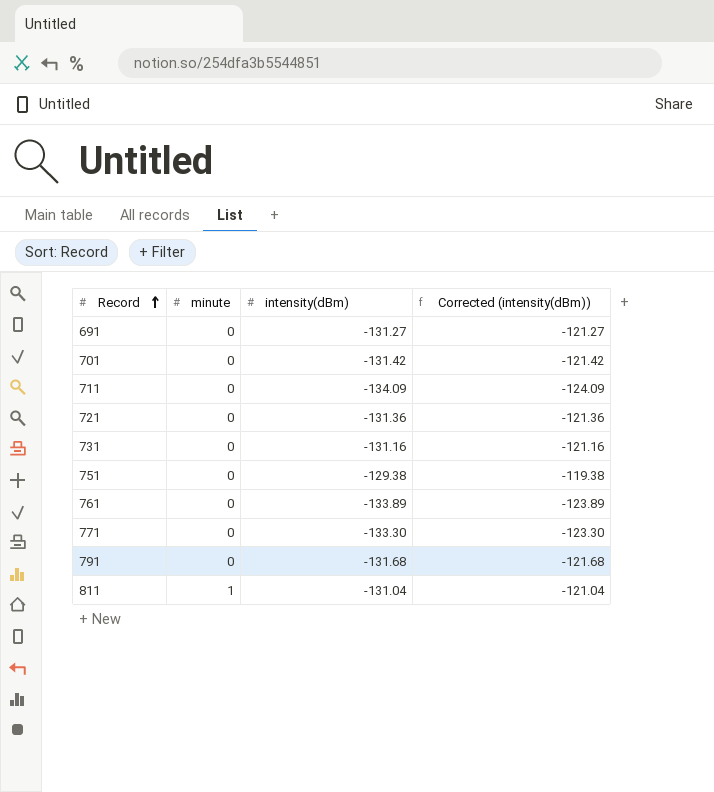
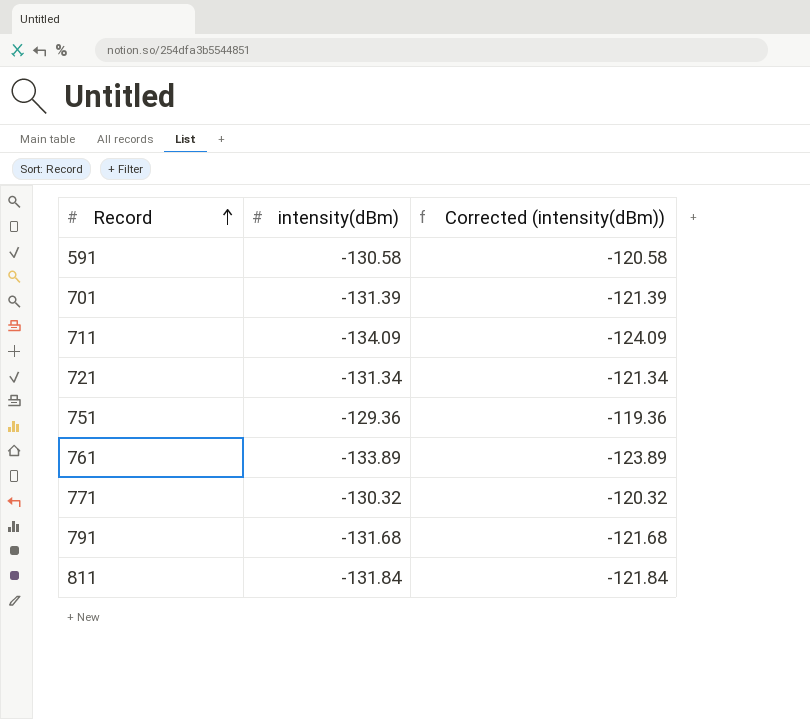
column minute | position: 2 -> none
row 691: 0 | -131.27 | -121.27 -> none
row 731: 0 | -131.16 | -121.16 -> none
row 591: none -> -130.58 | -120.58
701 | intensity(dBm): -131.42 -> -131.39
701 | Corrected (intensity(dBm)): -121.42 -> -121.39
721 | intensity(dBm): -131.36 -> -131.34
721 | Corrected (intensity(dBm)): -121.36 -> -121.34
751 | intensity(dBm): -129.38 -> -129.36
751 | Corrected (intensity(dBm)): -119.38 -> -119.36
771 | intensity(dBm): -133.30 -> -130.32
771 | Corrected (intensity(dBm)): -123.30 -> -120.32
811 | intensity(dBm): -131.04 -> -131.84
811 | Corrected (intensity(dBm)): -121.04 -> -121.84

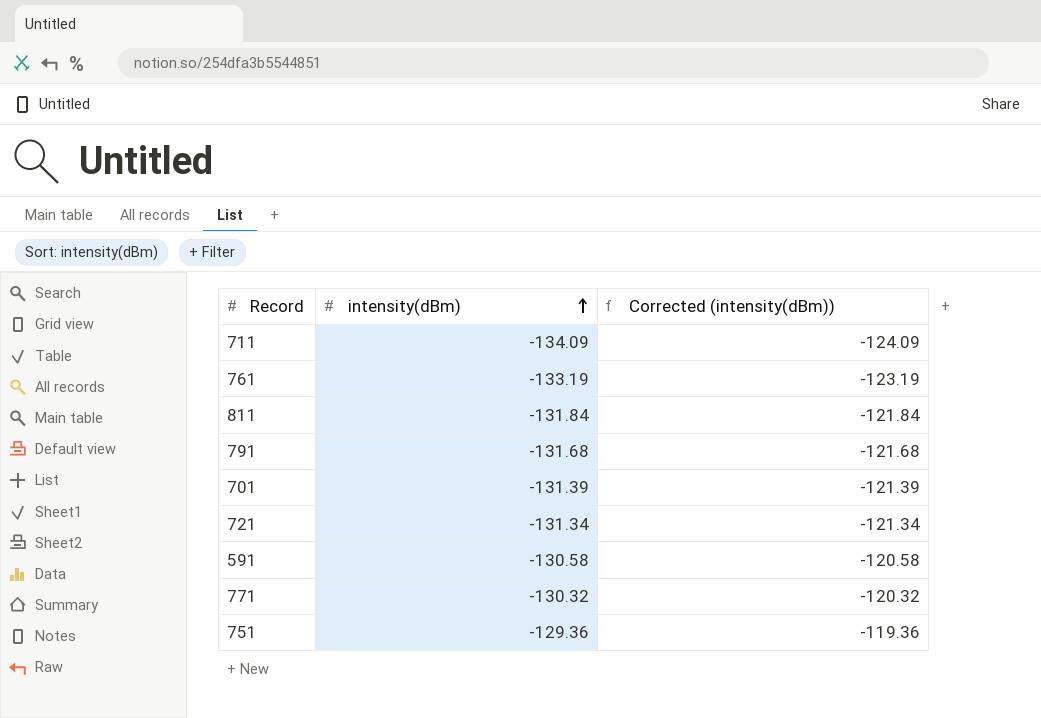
row order: Record ascending -> intensity(dBm) ascending
761 | intensity(dBm): -133.89 -> -133.19
761 | Corrected (intensity(dBm)): -123.89 -> -123.19

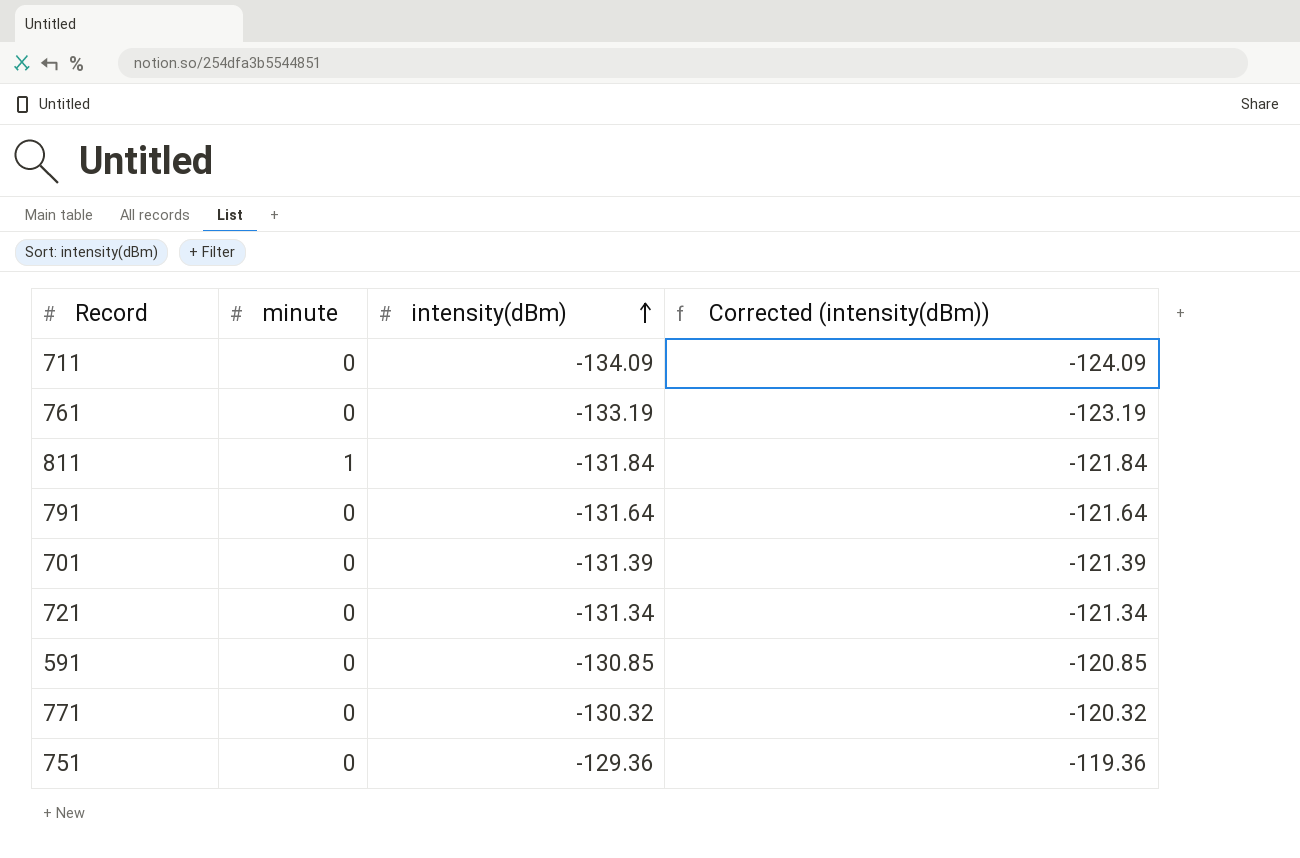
column minute | position: none -> 2
791 | intensity(dBm): -131.68 -> -131.64
791 | Corrected (intensity(dBm)): -121.68 -> -121.64
591 | intensity(dBm): -130.58 -> -130.85
591 | Corrected (intensity(dBm)): -120.58 -> -120.85

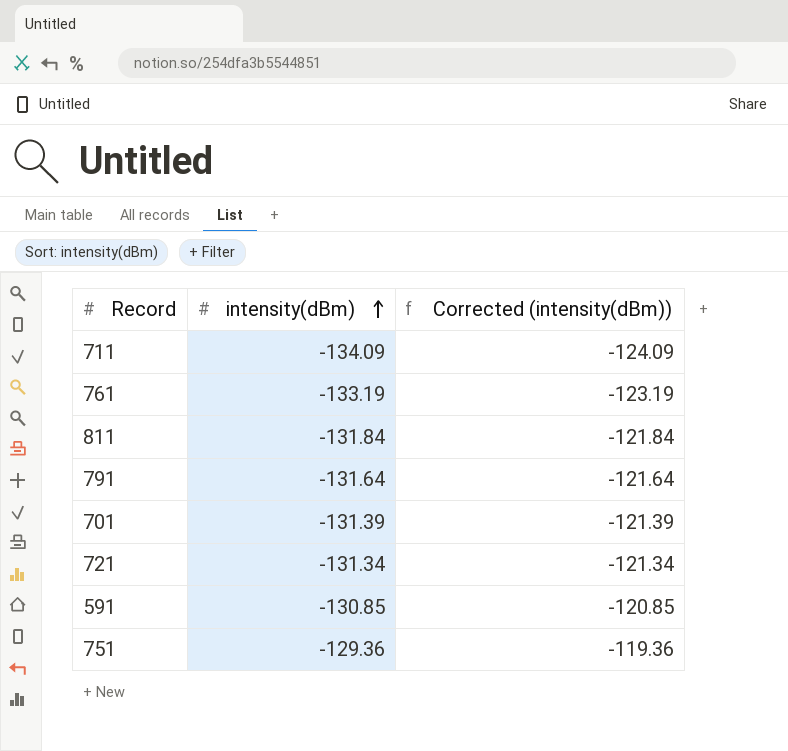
column minute | position: 2 -> none
row 771: 0 | -130.32 | -120.32 -> none

